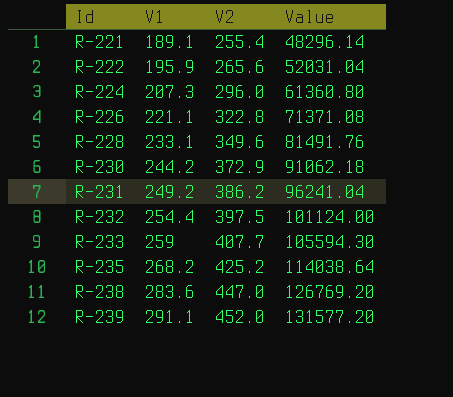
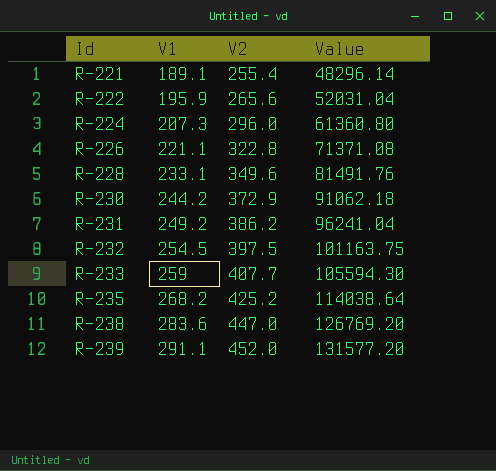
R-232 | V1: 254.4 -> 254.5
R-232 | Value: 101124.00 -> 101163.75

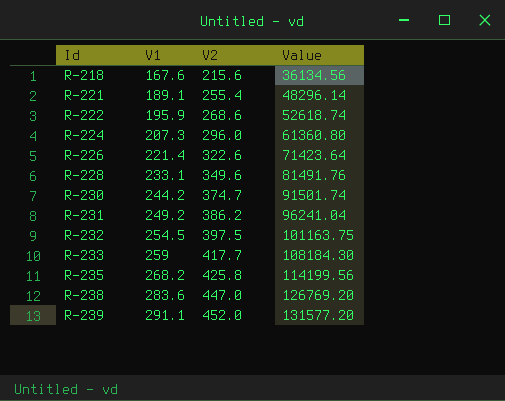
row R-218: none -> 167.6 | 215.6 | 36134.56
R-222 | V2: 265.6 -> 268.6
R-222 | Value: 52031.04 -> 52618.74
R-226 | V1: 221.1 -> 221.4
R-226 | V2: 322.8 -> 322.6
R-226 | Value: 71371.08 -> 71423.64
R-230 | V2: 372.9 -> 374.7
R-230 | Value: 91062.18 -> 91501.74
R-233 | V2: 407.7 -> 417.7
R-233 | Value: 105594.30 -> 108184.30
R-235 | V2: 425.2 -> 425.8
R-235 | Value: 114038.64 -> 114199.56

